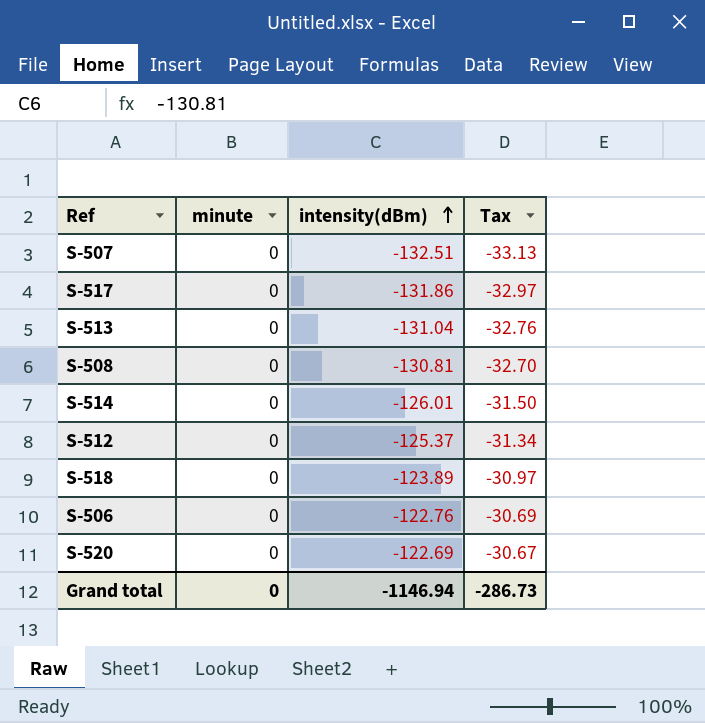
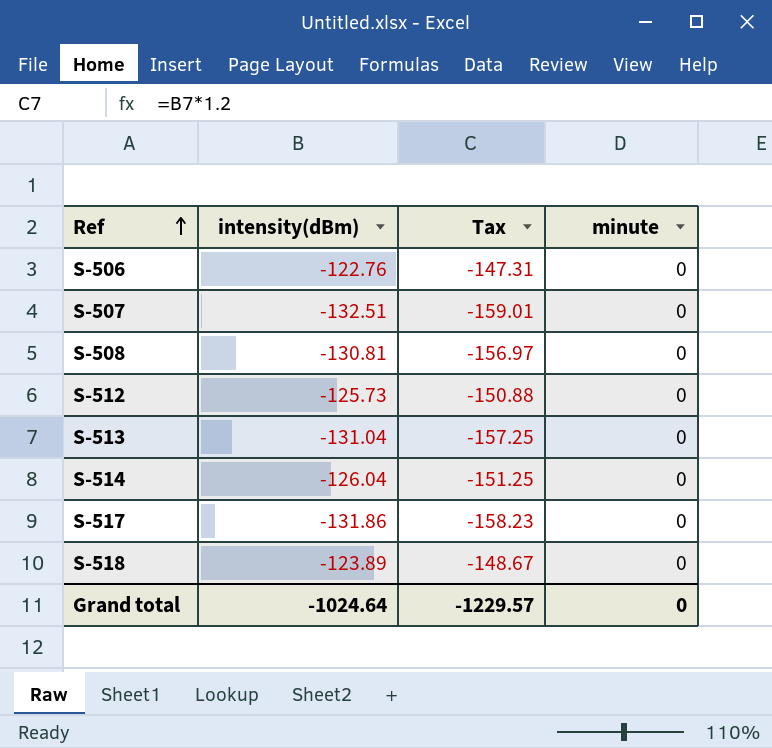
row order: intensity(dBm) ascending -> Ref ascending
column Tax | formula: [intensity(dBm)] * 0.25 -> [intensity(dBm)] * 1.2
column minute | position: 2 -> 4
row S-520: 0 | -122.69 | -30.67 -> none
S-512 | intensity(dBm): -125.37 -> -125.73
S-514 | intensity(dBm): -126.01 -> -126.04
Grand total | intensity(dBm): -1146.94 -> -1024.64
Grand total | Tax: -286.73 -> -1229.57

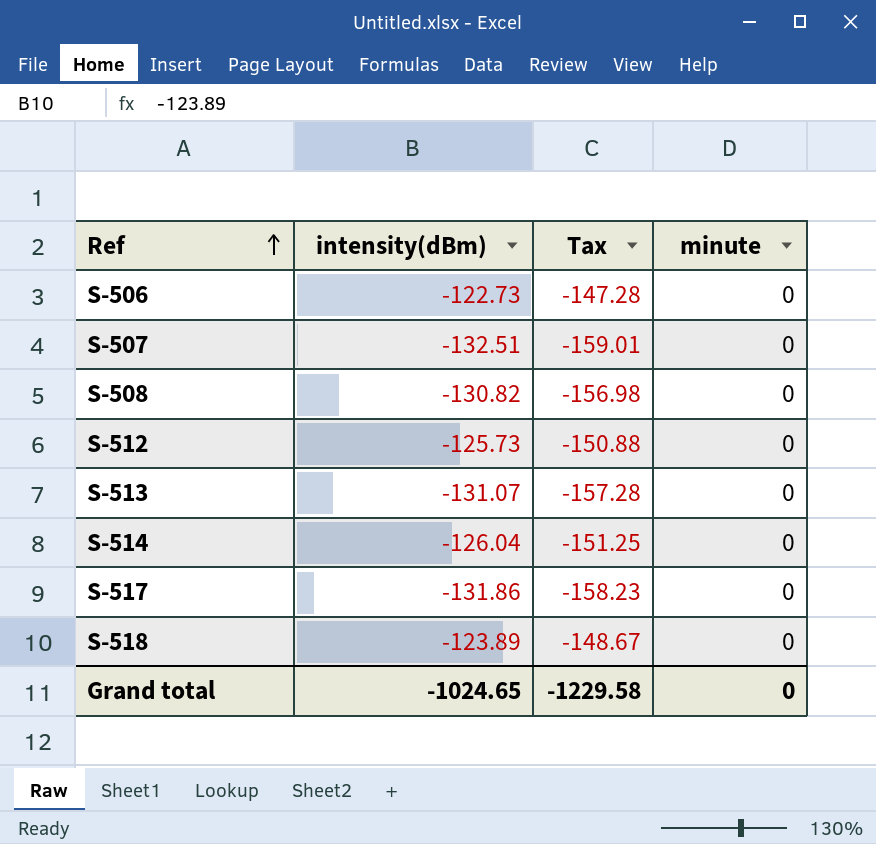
S-506 | intensity(dBm): -122.76 -> -122.73
S-506 | Tax: -147.31 -> -147.28
S-508 | intensity(dBm): -130.81 -> -130.82
S-508 | Tax: -156.97 -> -156.98
S-513 | intensity(dBm): -131.04 -> -131.07
S-513 | Tax: -157.25 -> -157.28
Grand total | intensity(dBm): -1024.64 -> -1024.65
Grand total | Tax: -1229.57 -> -1229.58

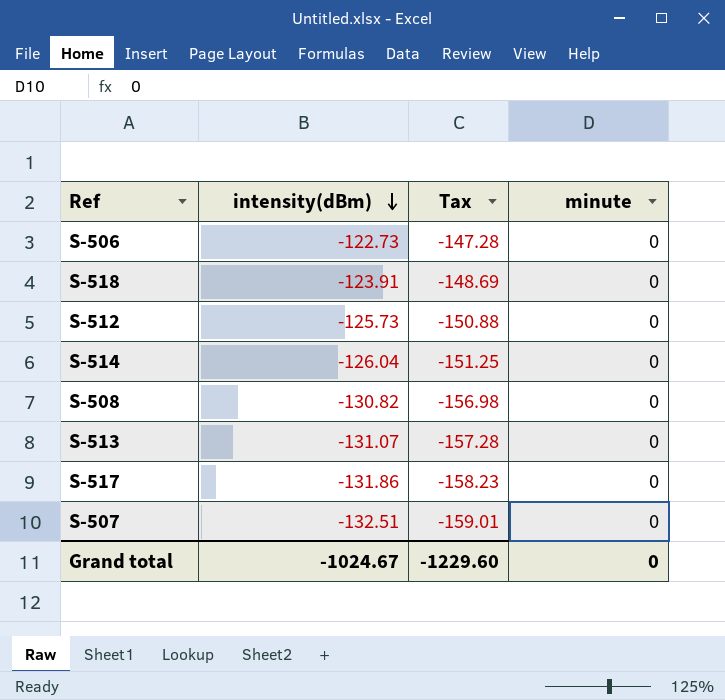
row order: Ref ascending -> intensity(dBm) descending
S-518 | intensity(dBm): -123.89 -> -123.91
S-518 | Tax: -148.67 -> -148.69
Grand total | intensity(dBm): -1024.65 -> -1024.67
Grand total | Tax: -1229.58 -> -1229.60

